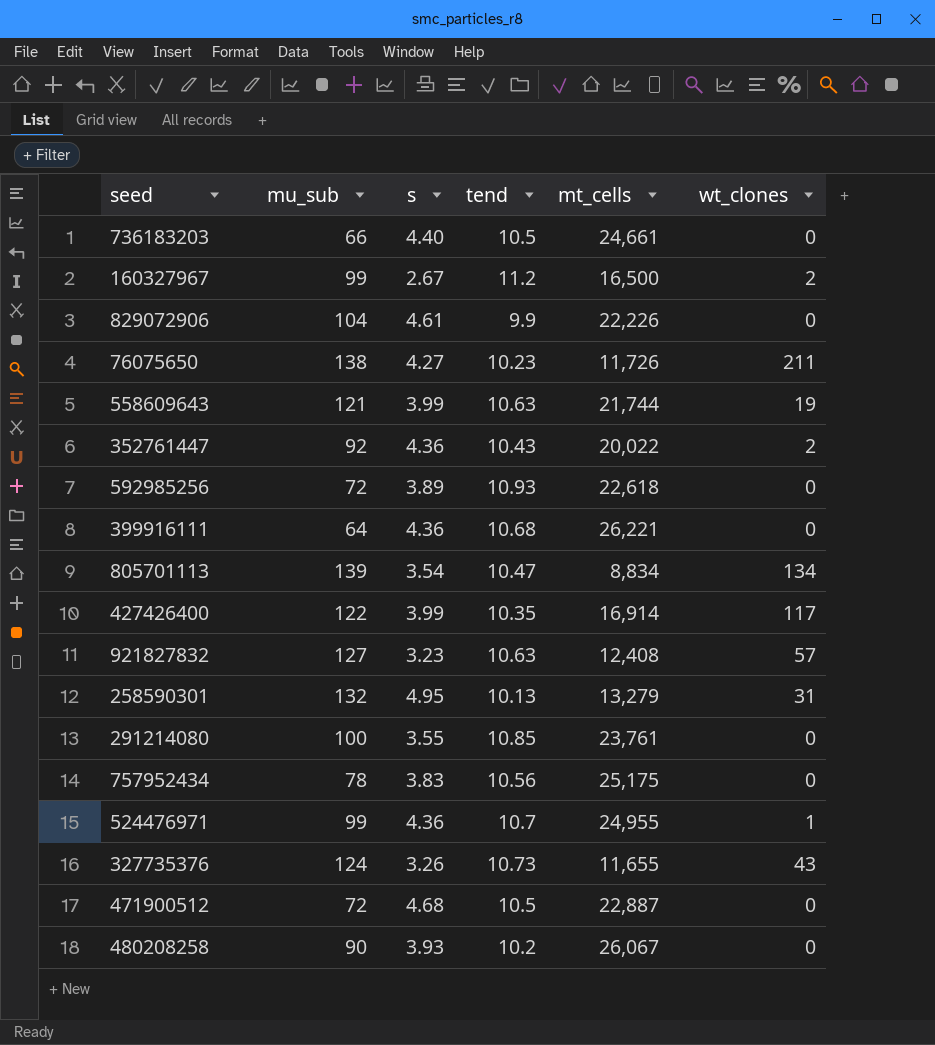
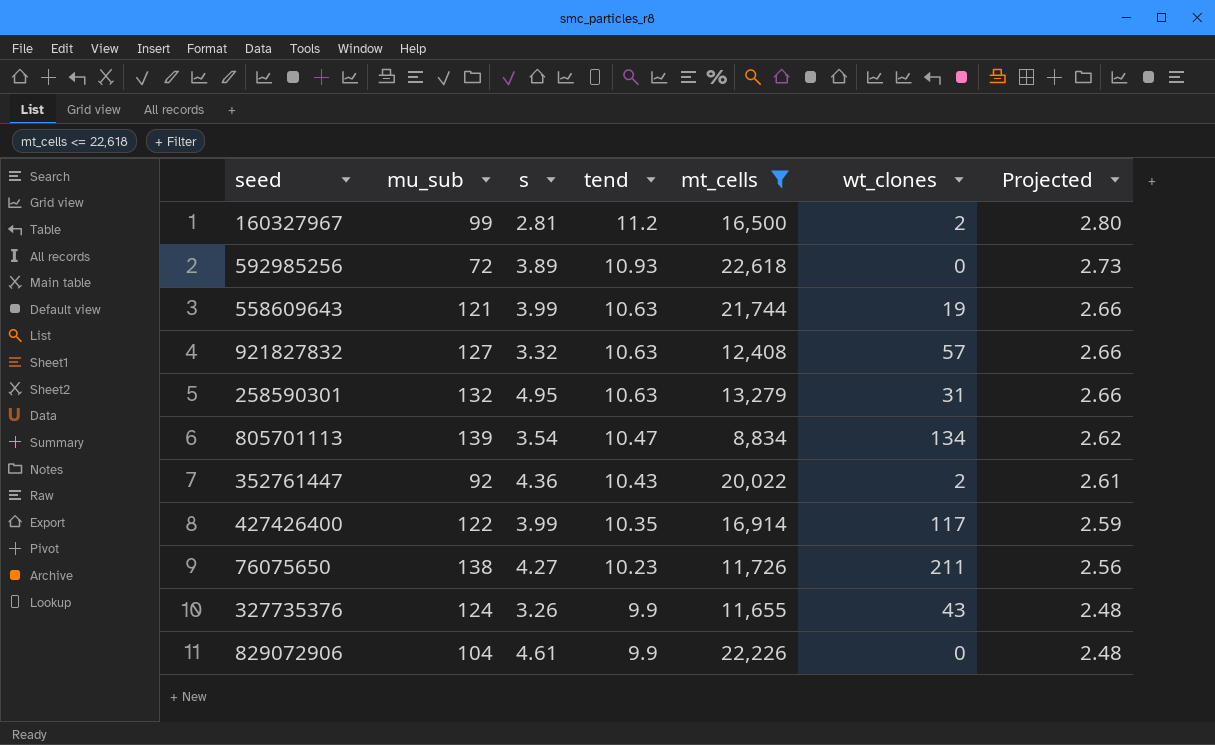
filter: none -> mt_cells <= 22,618
row order: none -> tend descending
column Projected | formula: none -> [tend] * 0.25
160327967 | s: 2.67 -> 2.81
921827832 | s: 3.23 -> 3.32
258590301 | tend: 10.13 -> 10.63
327735376 | tend: 10.73 -> 9.9

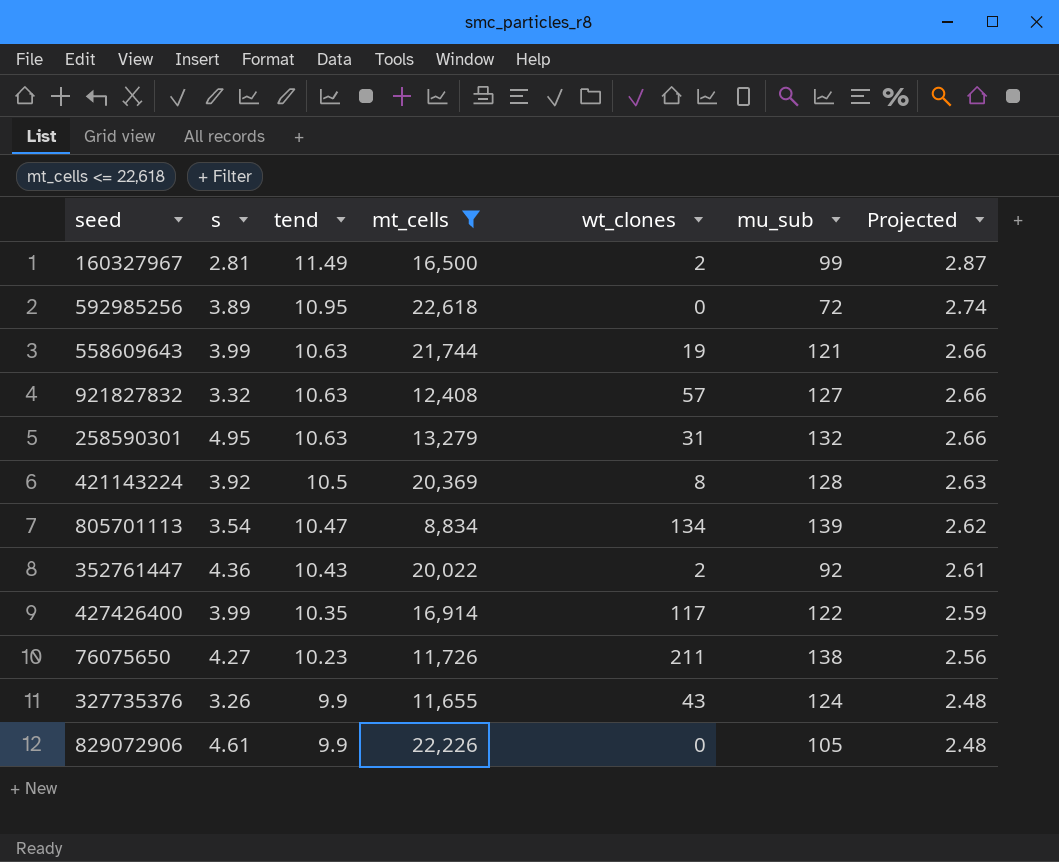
column mu_sub | position: 2 -> 6
160327967 | tend: 11.2 -> 11.49
160327967 | Projected: 2.80 -> 2.87
592985256 | tend: 10.93 -> 10.95
592985256 | Projected: 2.73 -> 2.74
row 421143224: none -> 3.92 | 10.5 | 20,369 | 8 | 128 | 2.63
829072906 | mu_sub: 104 -> 105

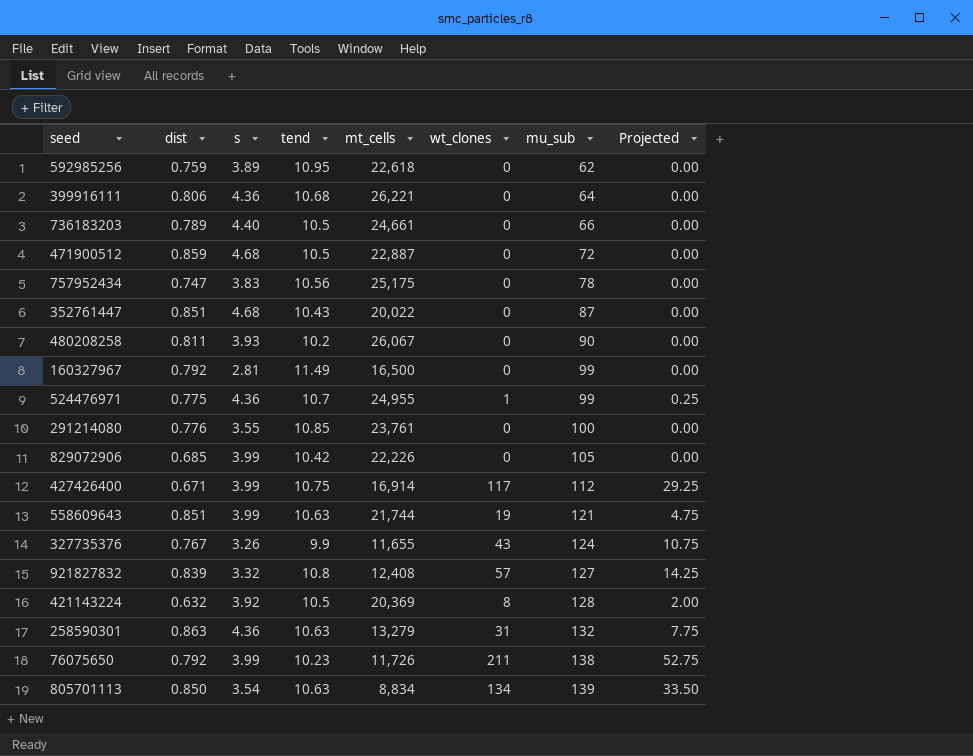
filter: mt_cells <= 22,618 -> none
row order: tend descending -> mu_sub ascending
column dist | position: none -> 2
column Projected | formula: [tend] * 0.25 -> [wt_clones] * 0.25
592985256 | mu_sub: 72 -> 62
352761447 | s: 4.36 -> 4.68
352761447 | wt_clones: 2 -> 0
352761447 | mu_sub: 92 -> 87
160327967 | wt_clones: 2 -> 0
829072906 | s: 4.61 -> 3.99
829072906 | tend: 9.9 -> 10.42
427426400 | tend: 10.35 -> 10.75
427426400 | mu_sub: 122 -> 112
921827832 | tend: 10.63 -> 10.8
258590301 | s: 4.95 -> 4.36
76075650 | s: 4.27 -> 3.99
805701113 | tend: 10.47 -> 10.63

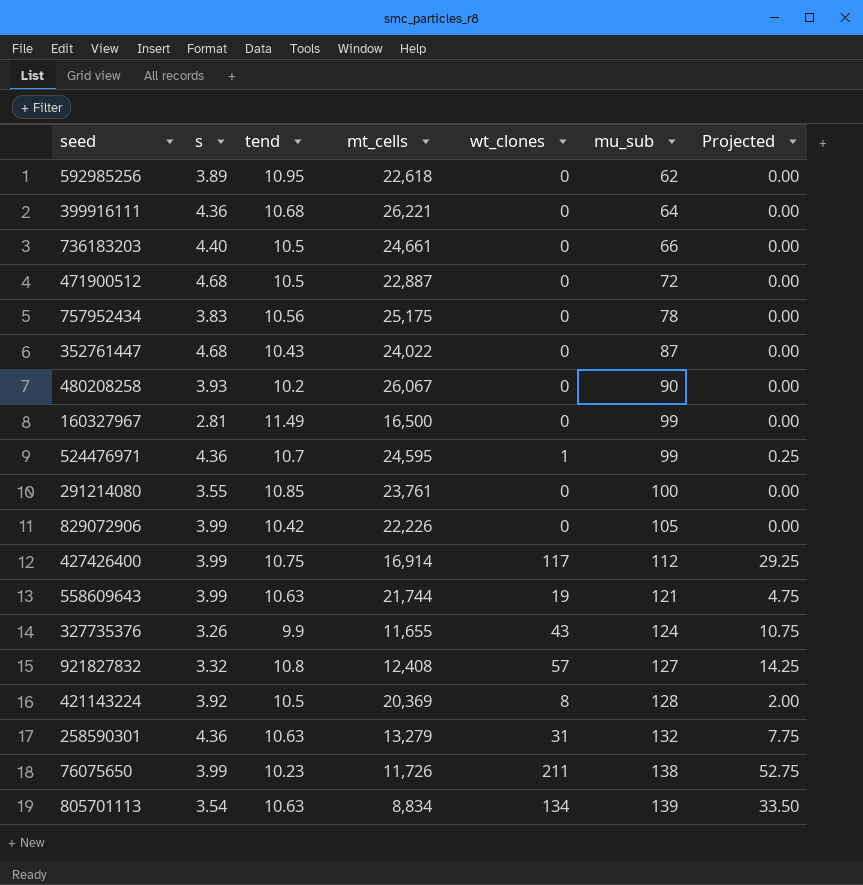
column dist | position: 2 -> none
352761447 | mt_cells: 20,022 -> 24,022
524476971 | mt_cells: 24,955 -> 24,595

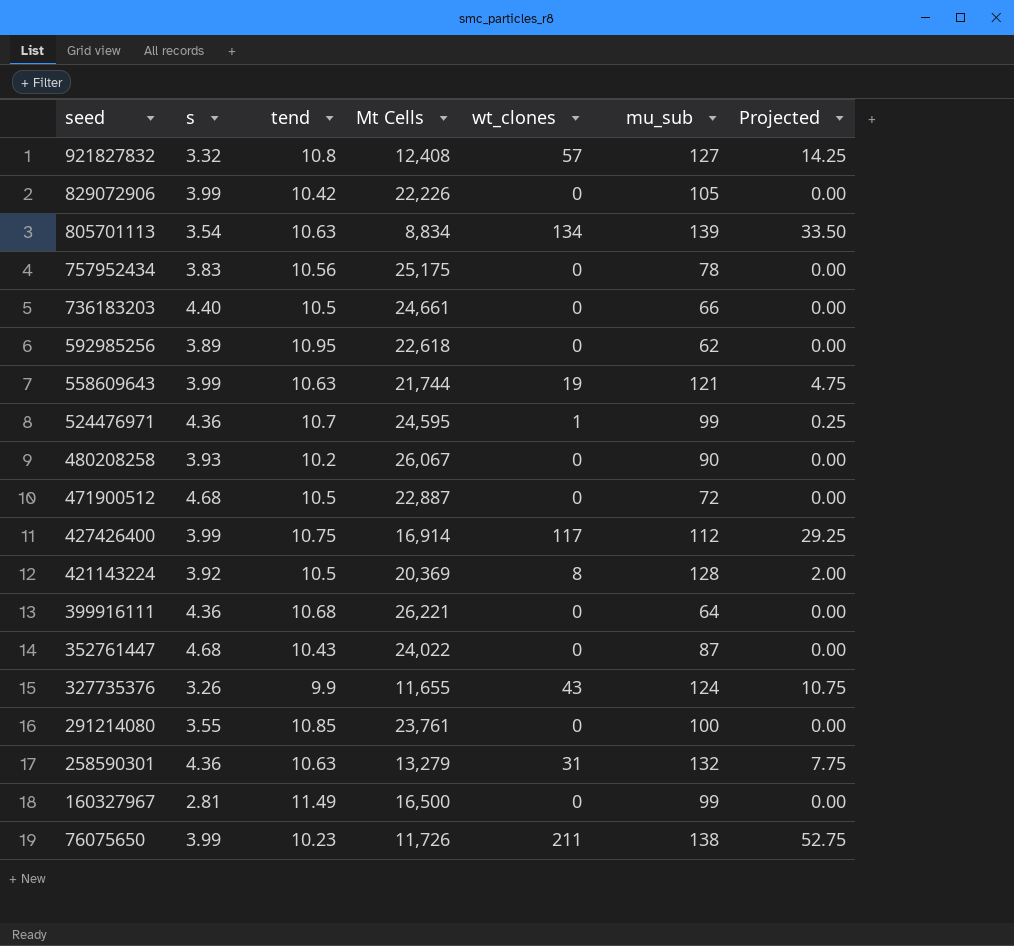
row order: mu_sub ascending -> seed descending
column name: mt_cells -> Mt Cells

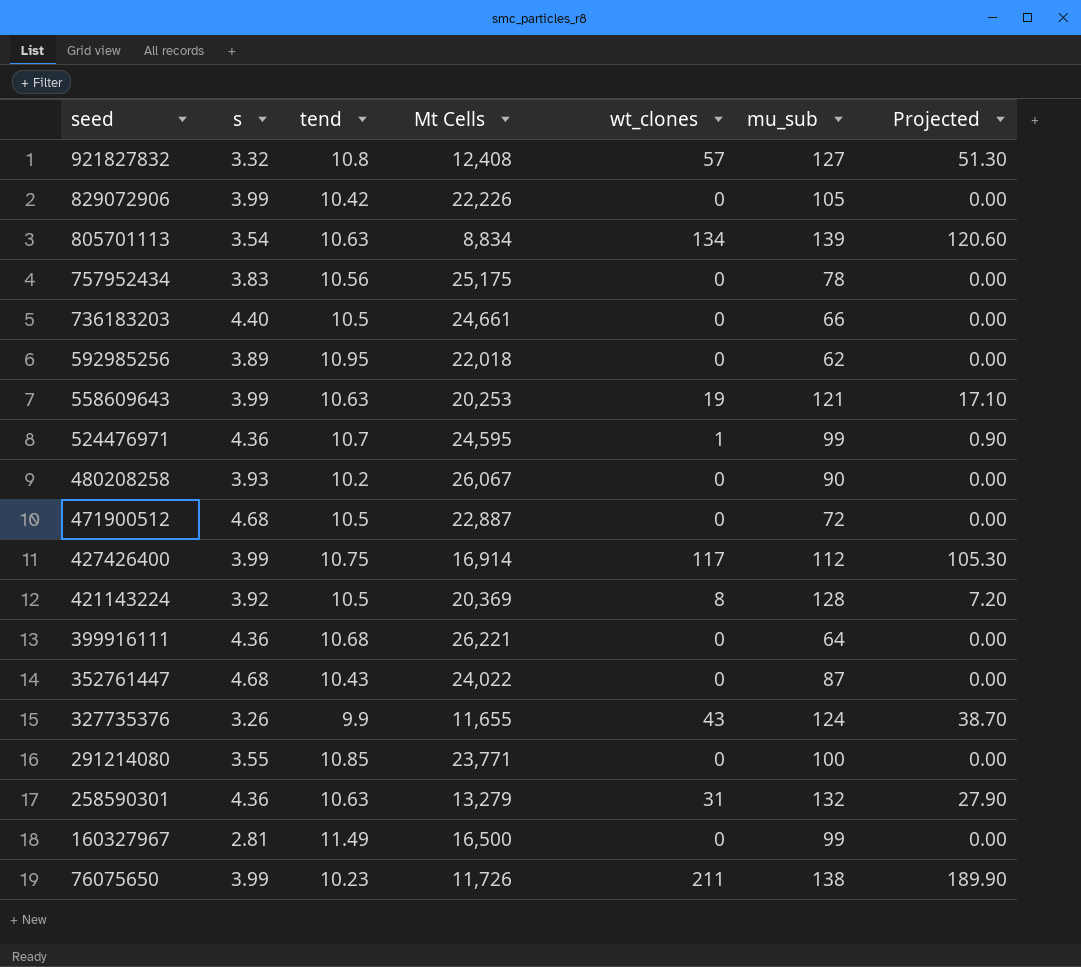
column Projected | formula: [wt_clones] * 0.25 -> [wt_clones] * 0.9
592985256 | Mt Cells: 22,618 -> 22,018
558609643 | Mt Cells: 21,744 -> 20,253
291214080 | Mt Cells: 23,761 -> 23,771

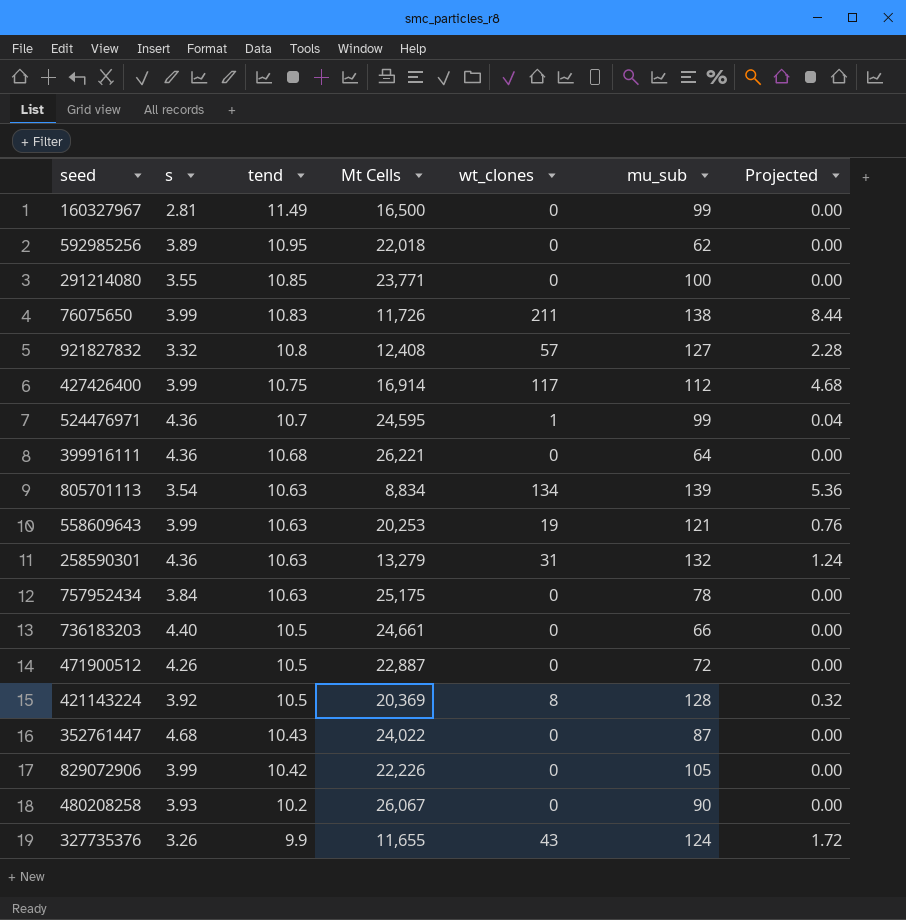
row order: seed descending -> tend descending
column Projected | formula: [wt_clones] * 0.9 -> [wt_clones] * 0.04
76075650 | tend: 10.23 -> 10.83
757952434 | s: 3.83 -> 3.84
757952434 | tend: 10.56 -> 10.63
471900512 | s: 4.68 -> 4.26

